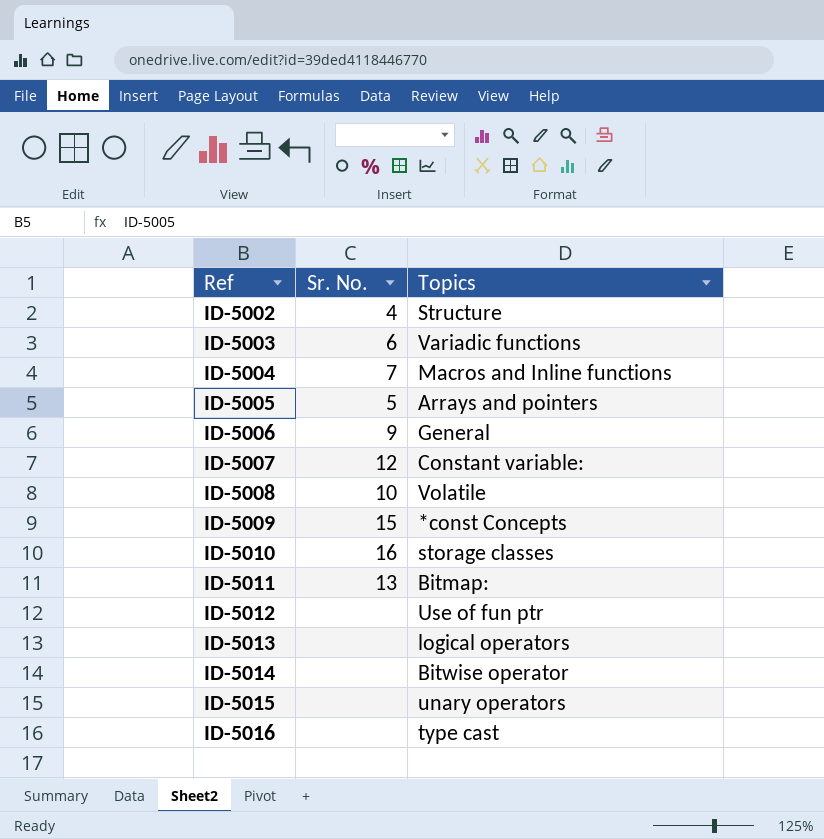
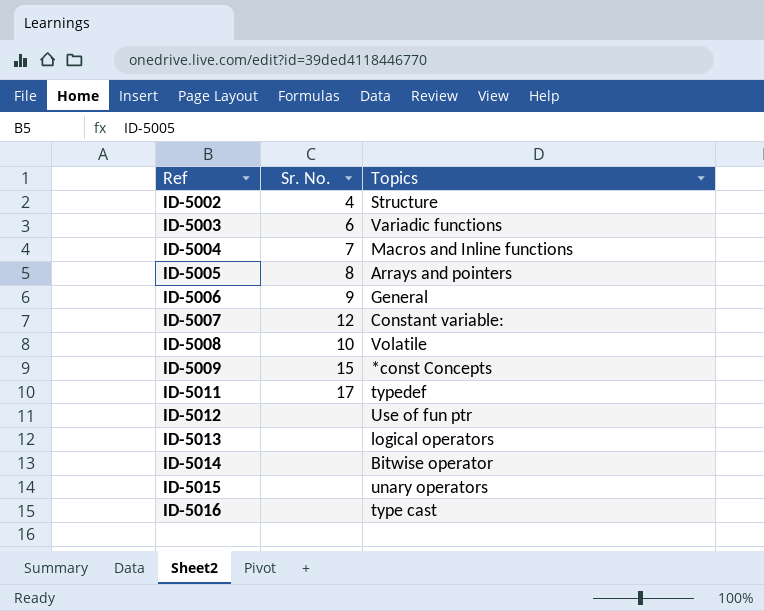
row ID-5010: 16 | storage classes -> none
ID-5005 | Sr. No.: 5 -> 8
ID-5011 | Sr. No.: 13 -> 17
ID-5011 | Topics: Bitmap: -> typedef

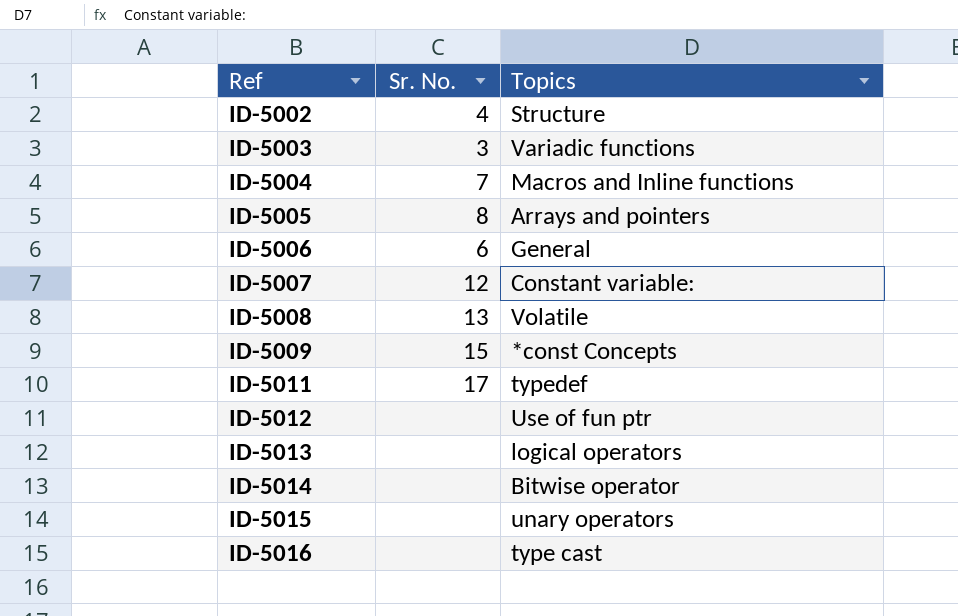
ID-5003 | Sr. No.: 6 -> 3
ID-5006 | Sr. No.: 9 -> 6
ID-5008 | Sr. No.: 10 -> 13

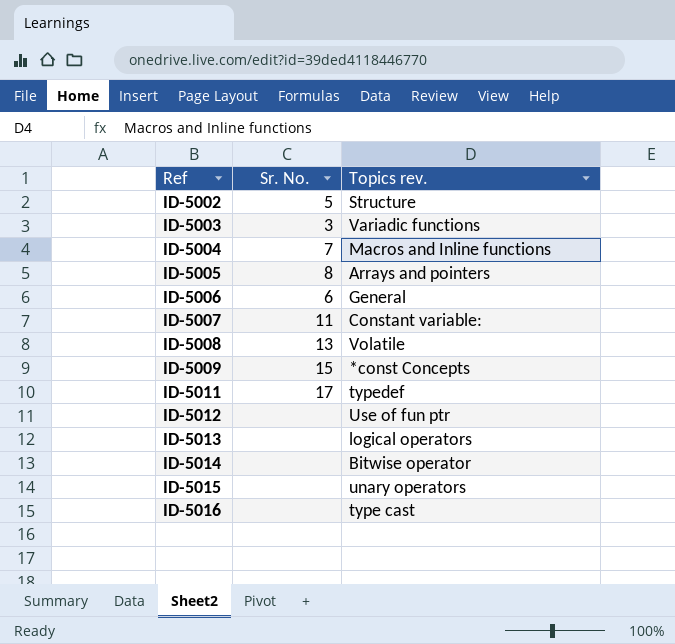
column name: Topics -> Topics rev.
ID-5002 | Sr. No.: 4 -> 5
ID-5007 | Sr. No.: 12 -> 11

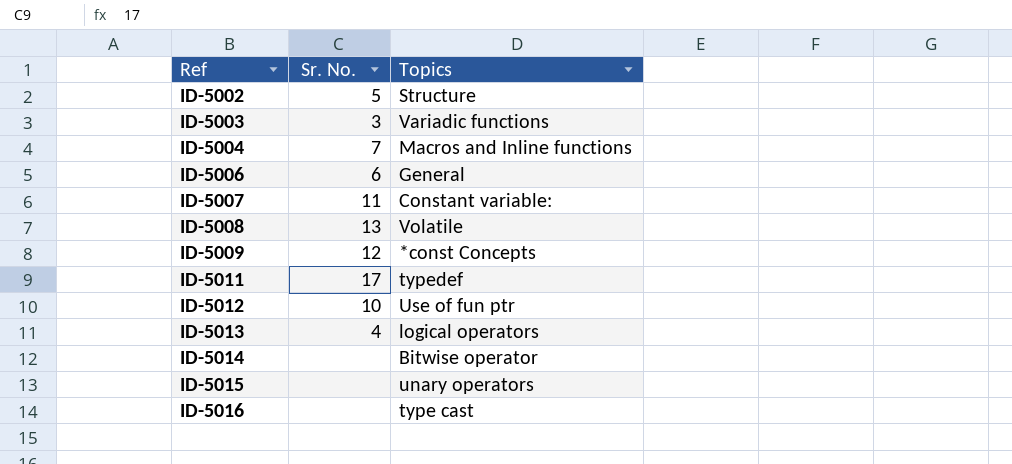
column name: Topics rev. -> Topics
row ID-5005: 8 | Arrays and pointers -> none
ID-5009 | Sr. No.: 15 -> 12
ID-5012 | Sr. No.: none -> 10
ID-5013 | Sr. No.: none -> 4

